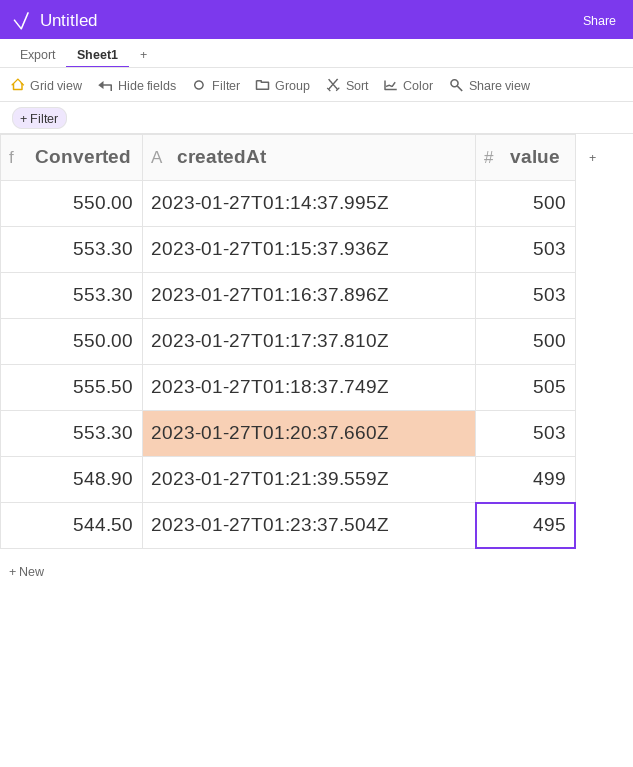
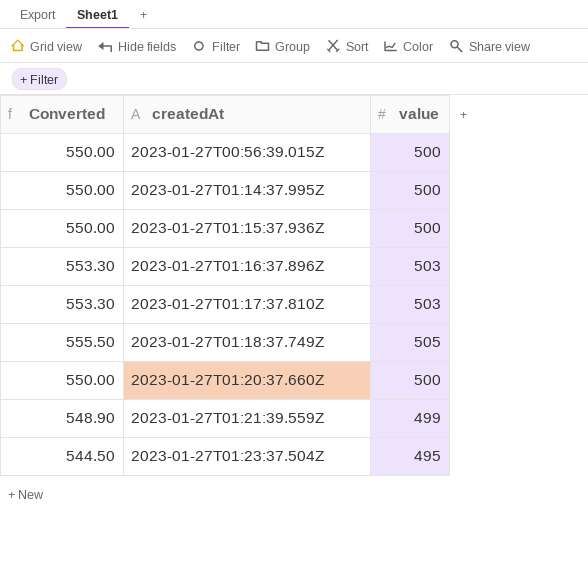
row 2023-01-27T00:56:39.015Z: none -> 550.00 | 500
2023-01-27T01:15:37.936Z | Converted: 553.30 -> 550.00
2023-01-27T01:15:37.936Z | value: 503 -> 500
2023-01-27T01:17:37.810Z | Converted: 550.00 -> 553.30
2023-01-27T01:17:37.810Z | value: 500 -> 503
2023-01-27T01:20:37.660Z | Converted: 553.30 -> 550.00
2023-01-27T01:20:37.660Z | value: 503 -> 500

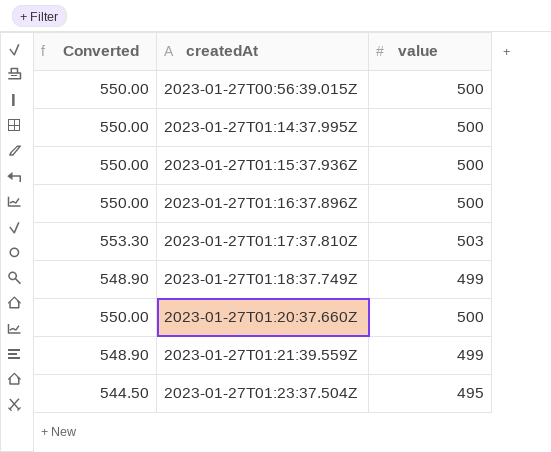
2023-01-27T01:16:37.896Z | Converted: 553.30 -> 550.00
2023-01-27T01:16:37.896Z | value: 503 -> 500
2023-01-27T01:18:37.749Z | Converted: 555.50 -> 548.90
2023-01-27T01:18:37.749Z | value: 505 -> 499

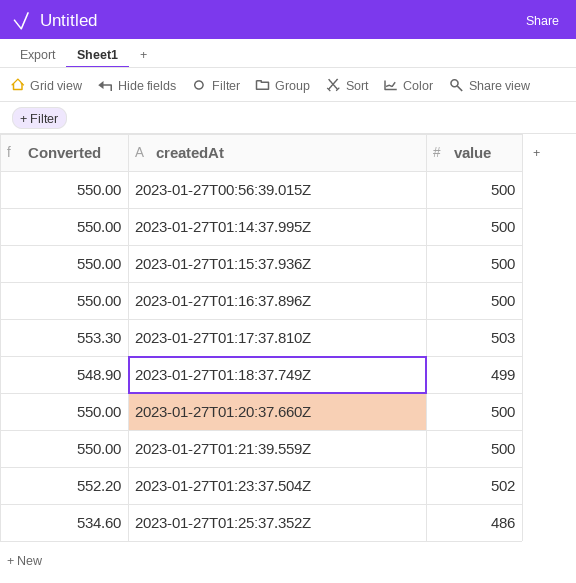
2023-01-27T01:21:39.559Z | Converted: 548.90 -> 550.00
2023-01-27T01:21:39.559Z | value: 499 -> 500
2023-01-27T01:23:37.504Z | Converted: 544.50 -> 552.20
2023-01-27T01:23:37.504Z | value: 495 -> 502
row 2023-01-27T01:25:37.352Z: none -> 534.60 | 486

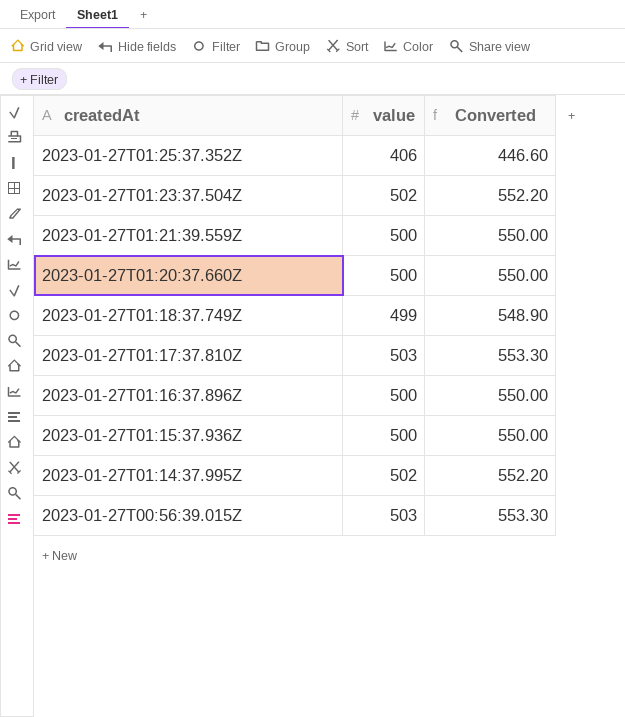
row order: createdAt ascending -> createdAt descending
column Converted | position: 1 -> 3
2023-01-27T01:25:37.352Z | value: 486 -> 406
2023-01-27T01:25:37.352Z | Converted: 534.60 -> 446.60
2023-01-27T01:14:37.995Z | value: 500 -> 502
2023-01-27T01:14:37.995Z | Converted: 550.00 -> 552.20
2023-01-27T00:56:39.015Z | value: 500 -> 503
2023-01-27T00:56:39.015Z | Converted: 550.00 -> 553.30

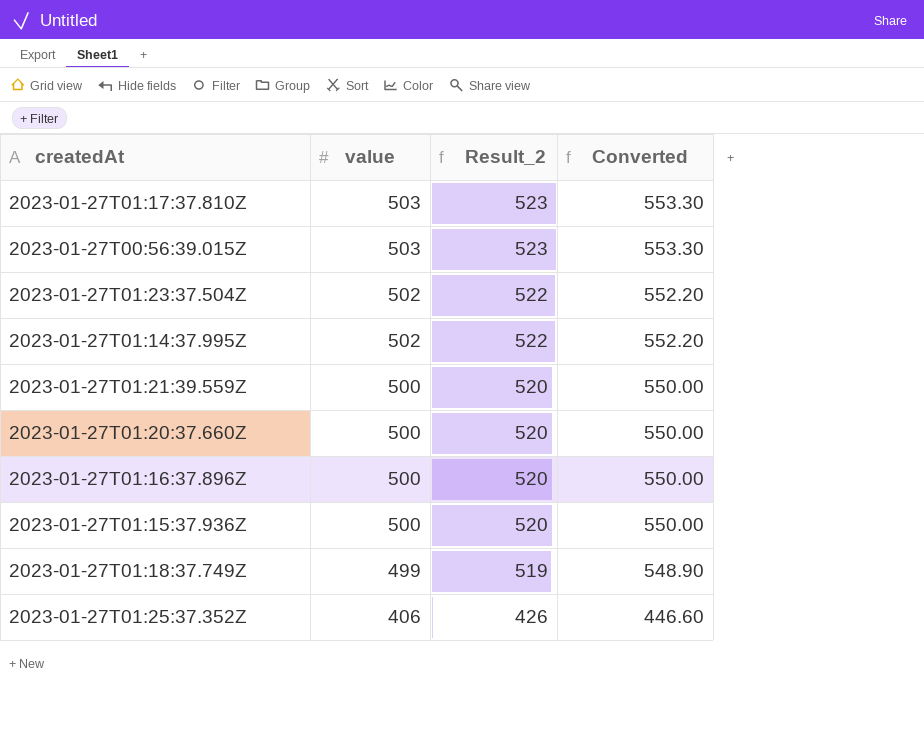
row order: createdAt descending -> value descending
column Result_2 | formula: none -> [value] + 20

